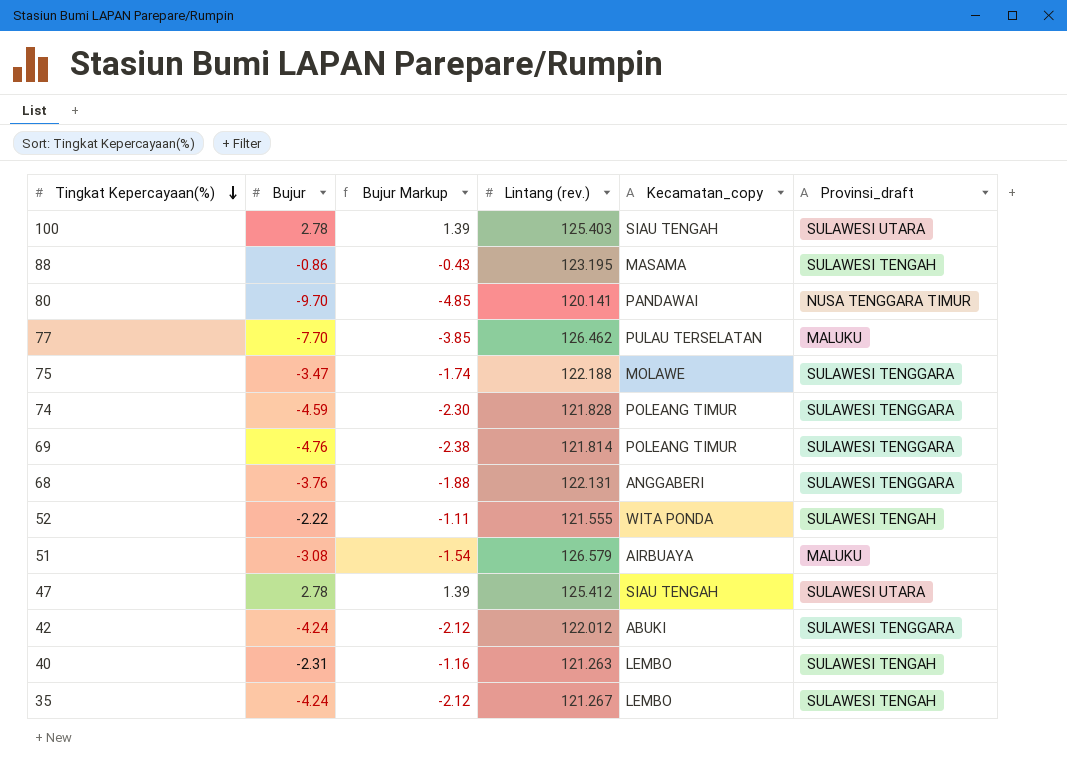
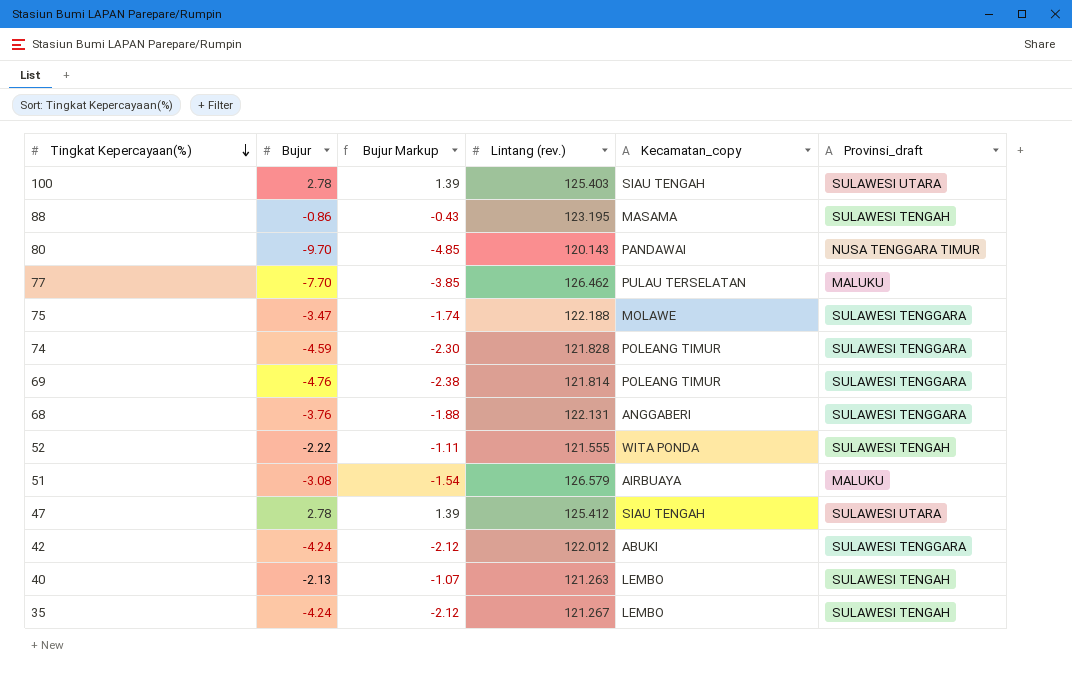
80 | Lintang (rev.): 120.141 -> 120.143
40 | Bujur: -2.31 -> -2.13
40 | Bujur Markup: -1.16 -> -1.07

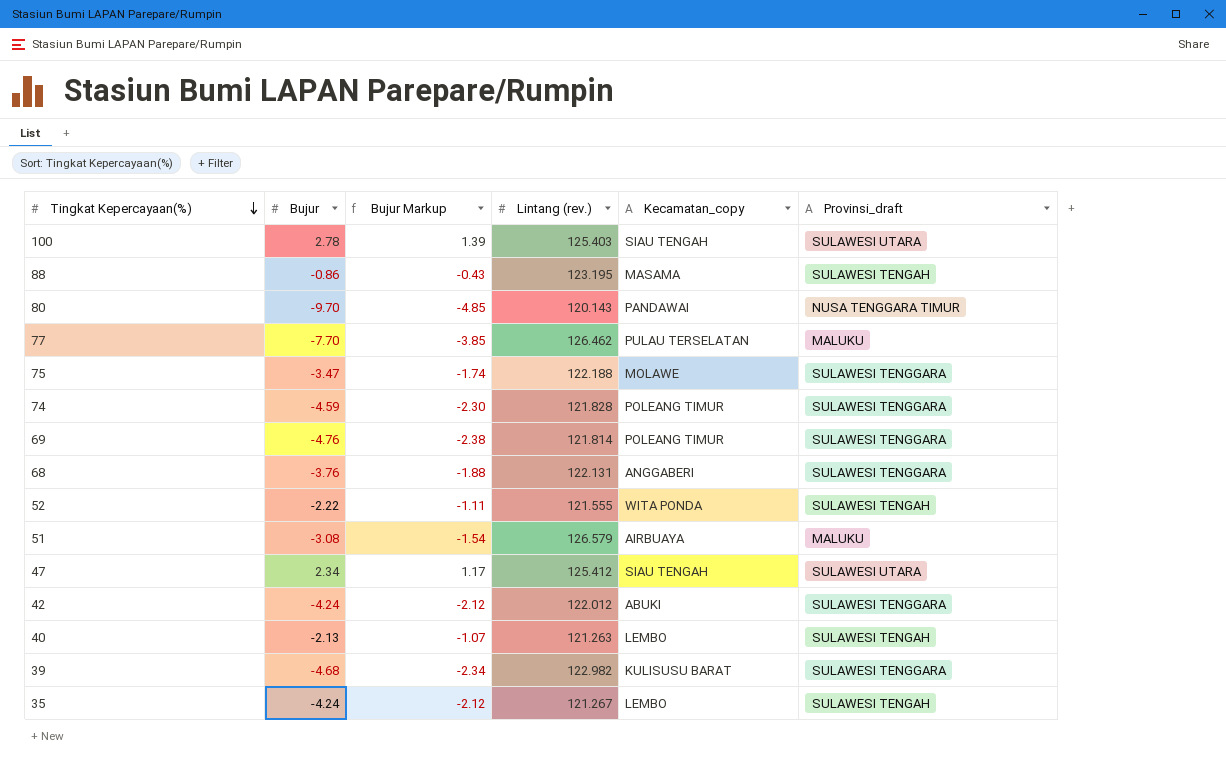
47 | Bujur: 2.78 -> 2.34
47 | Bujur Markup: 1.39 -> 1.17
row 39: none -> -4.68 | -2.34 | 122.982 | KULISUSU BARAT | SULAWESI TENGGARA

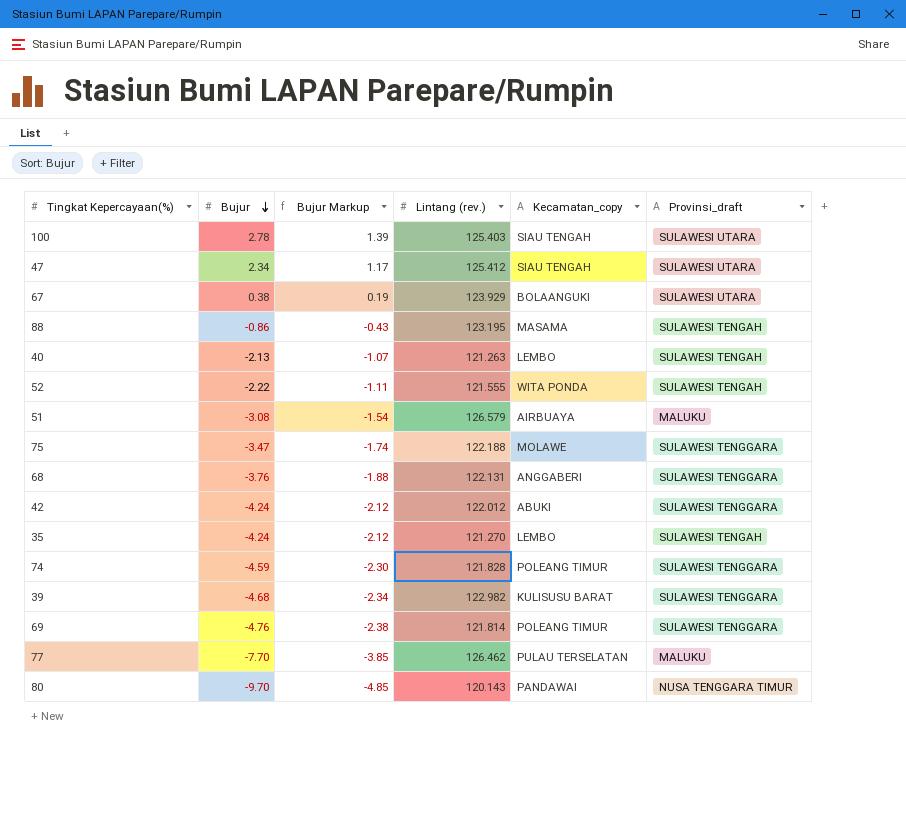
row order: Tingkat Kepercayaan(%) descending -> Bujur descending
row 67: none -> 0.38 | 0.19 | 123.929 | BOLAANGUKI | SULAWESI UTARA
35 | Lintang (rev.): 121.267 -> 121.270

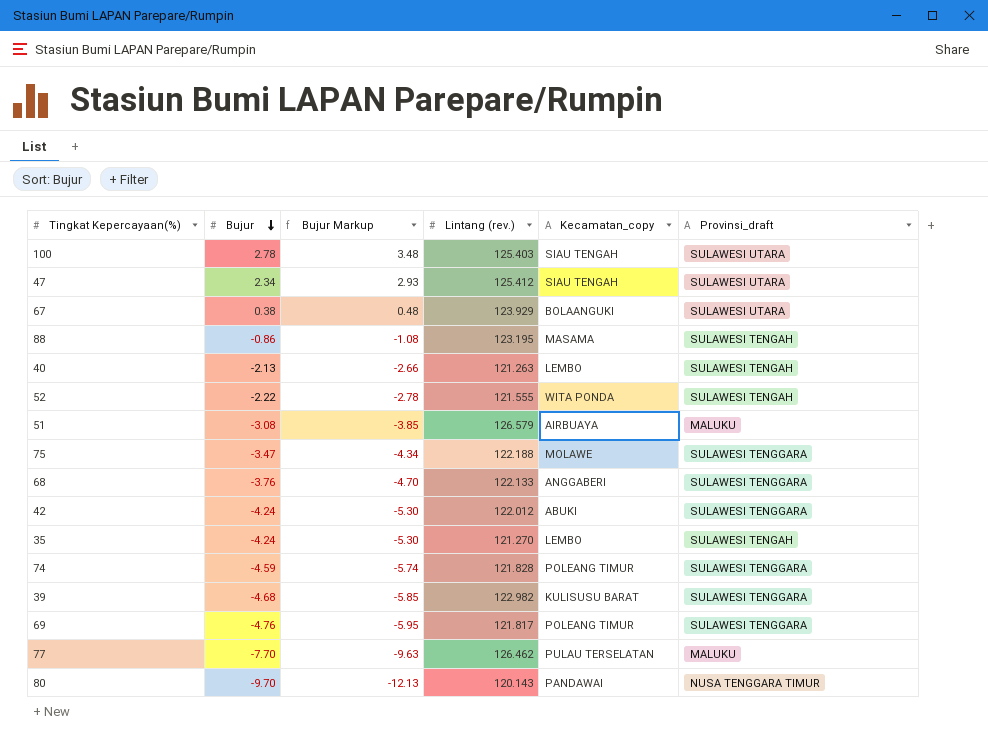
column Bujur Markup | formula: [Bujur] * 0.5 -> [Bujur] * 1.25
68 | Lintang (rev.): 122.131 -> 122.133
69 | Lintang (rev.): 121.814 -> 121.817

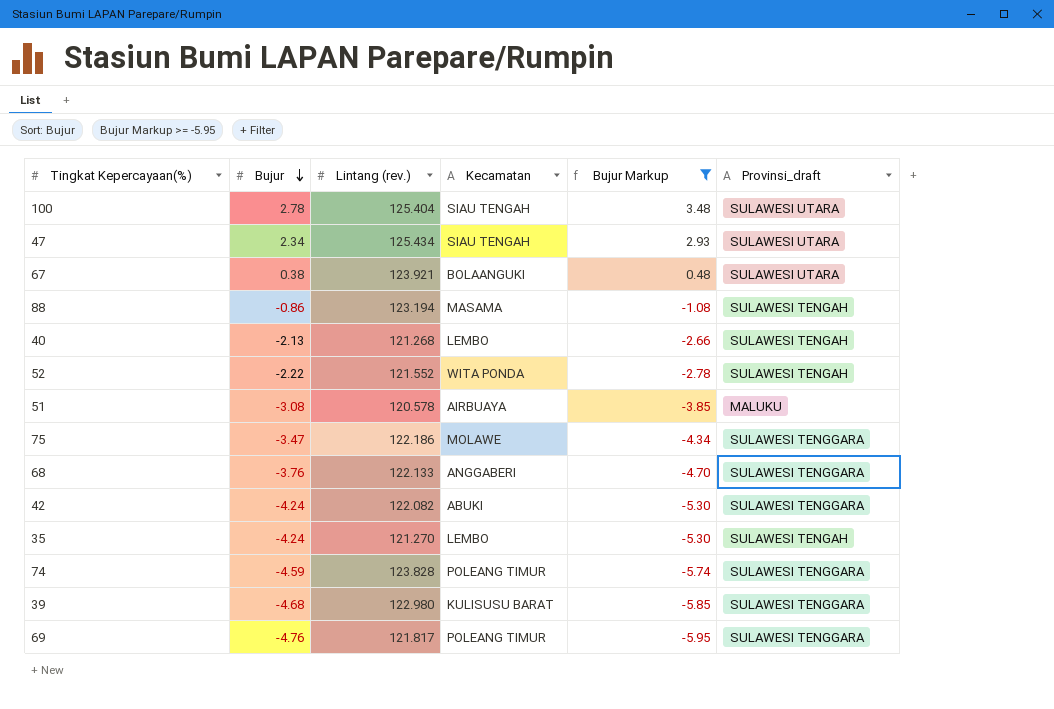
filter: none -> Bujur Markup >= -5.95
column name: Kecamatan_copy -> Kecamatan
column Bujur Markup | position: 3 -> 5
100 | Lintang (rev.): 125.403 -> 125.404
47 | Lintang (rev.): 125.412 -> 125.434
67 | Lintang (rev.): 123.929 -> 123.921
88 | Lintang (rev.): 123.195 -> 123.194
40 | Lintang (rev.): 121.263 -> 121.268
52 | Lintang (rev.): 121.555 -> 121.552
51 | Lintang (rev.): 126.579 -> 120.578
75 | Lintang (rev.): 122.188 -> 122.186
42 | Lintang (rev.): 122.012 -> 122.082
74 | Lintang (rev.): 121.828 -> 123.828
39 | Lintang (rev.): 122.982 -> 122.980

